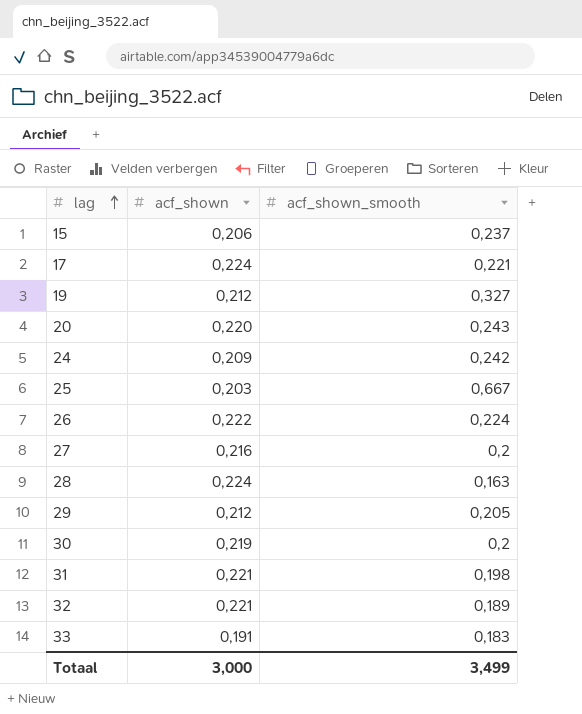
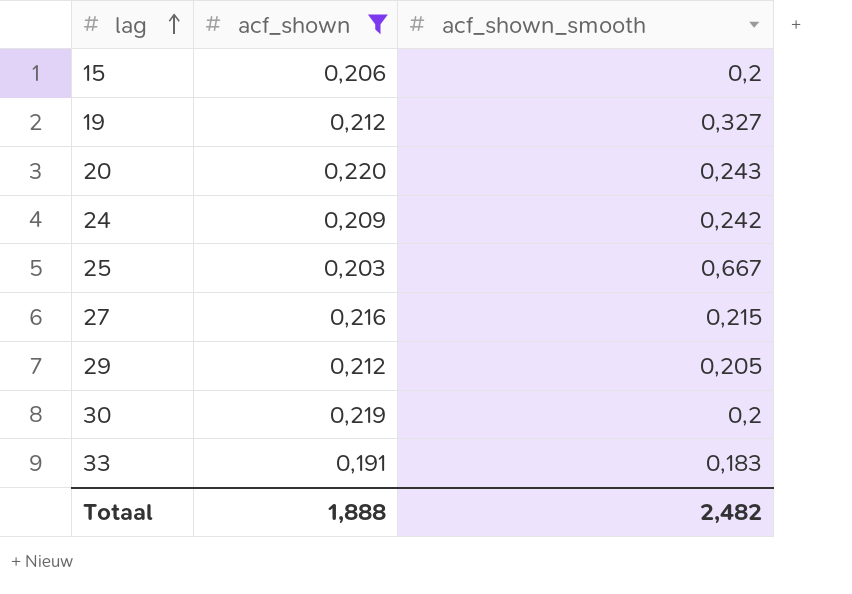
filter: none -> acf_shown <= 0,220
15 | acf_shown_smooth: 0,237 -> 0,2
27 | acf_shown_smooth: 0,2 -> 0,215
Totaal | acf_shown: 3,000 -> 1,888
Totaal | acf_shown_smooth: 3,499 -> 2,482

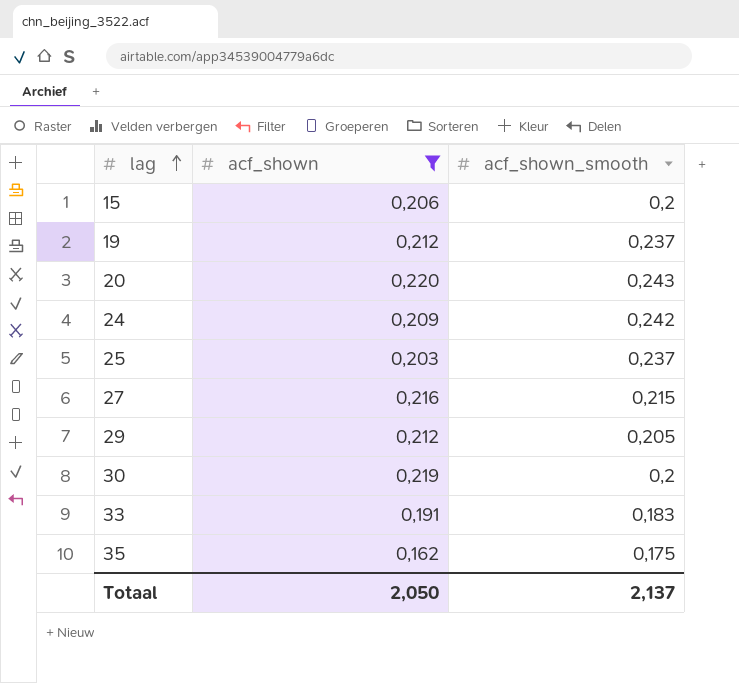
19 | acf_shown_smooth: 0,327 -> 0,237
25 | acf_shown_smooth: 0,667 -> 0,237
row 35: none -> 0,162 | 0,175
Totaal | acf_shown: 1,888 -> 2,050
Totaal | acf_shown_smooth: 2,482 -> 2,137

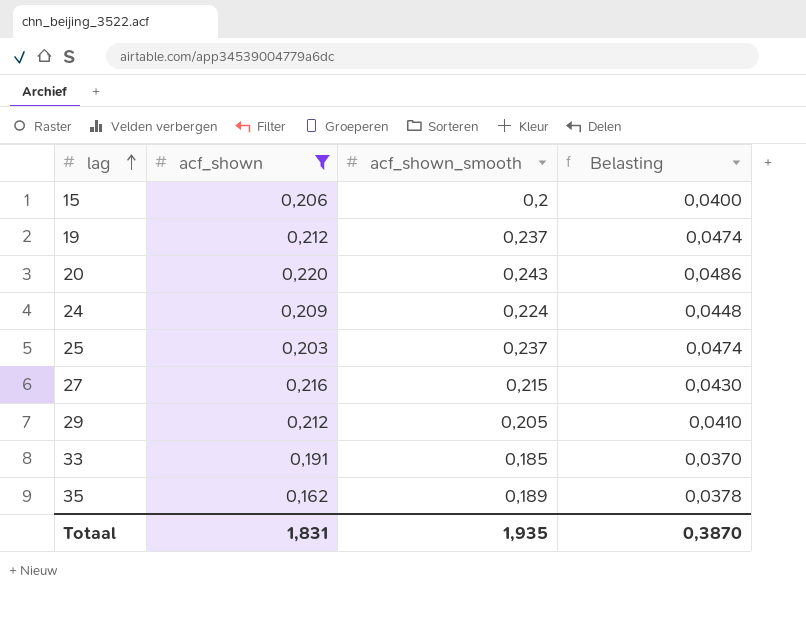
column Belasting | formula: none -> [acf_shown_smooth] * 0,2
row 30: 0,219 | 0,2 -> none
24 | acf_shown_smooth: 0,242 -> 0,224
33 | acf_shown_smooth: 0,183 -> 0,185
35 | acf_shown_smooth: 0,175 -> 0,189
Totaal | acf_shown: 2,050 -> 1,831
Totaal | acf_shown_smooth: 2,137 -> 1,935

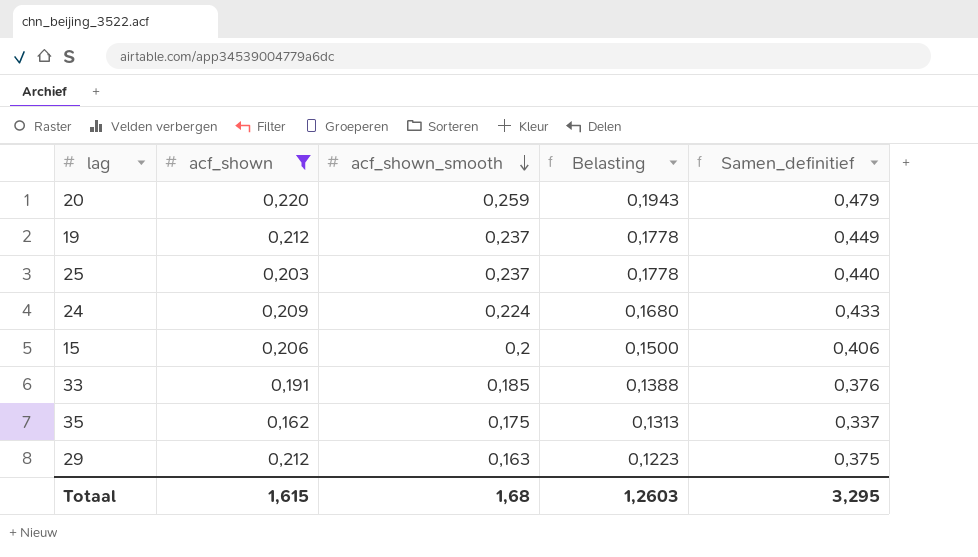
row order: lag ascending -> acf_shown_smooth descending
column Belasting | formula: [acf_shown_smooth] * 0,2 -> [acf_shown_smooth] * 0,75
column Samen_definitief | formula: none -> [acf_shown] + [acf_shown_smooth]
row 27: 0,216 | 0,215 | 0,0430 -> none
20 | acf_shown_smooth: 0,243 -> 0,259
35 | acf_shown_smooth: 0,189 -> 0,175
29 | acf_shown_smooth: 0,205 -> 0,163
Totaal | acf_shown: 1,831 -> 1,615
Totaal | acf_shown_smooth: 1,935 -> 1,68
Totaal | Belasting: 0,3870 -> 1,2603

